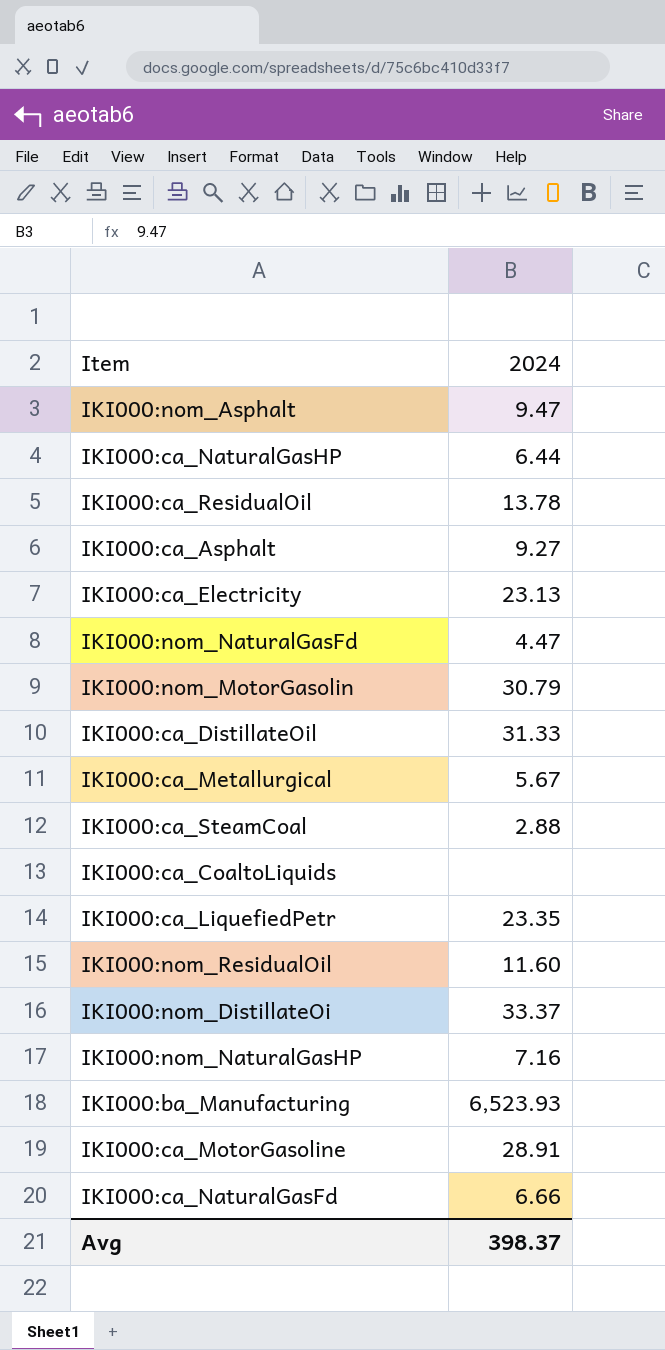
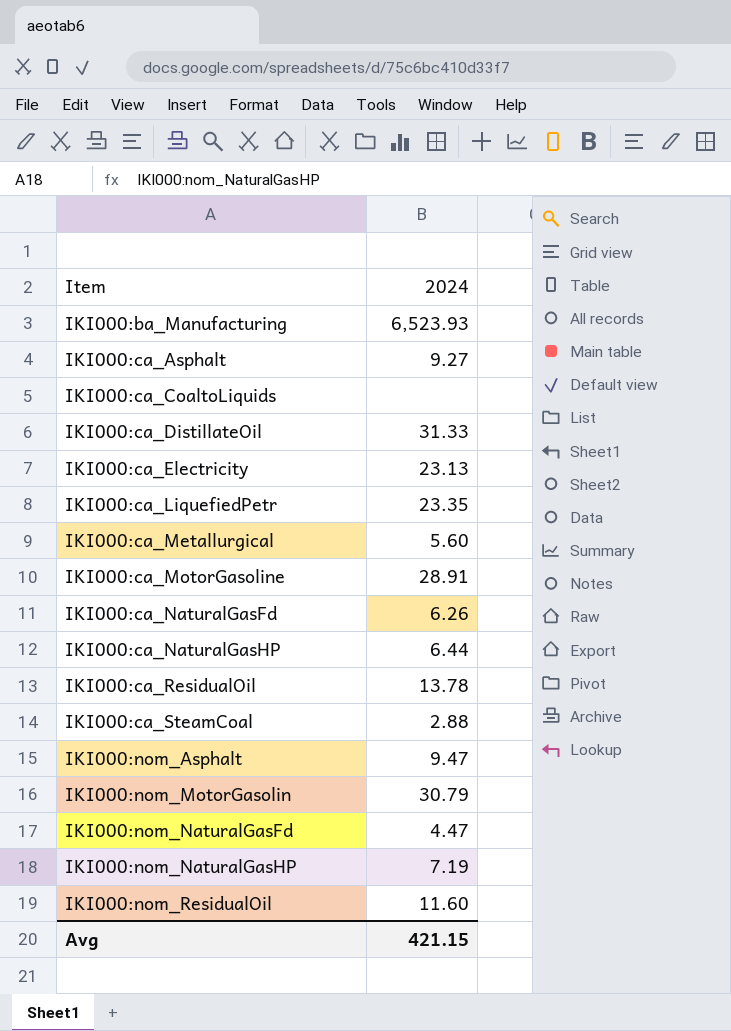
row order: none -> Item ascending
row IKI000:nom_DistillateOi: 33.37 -> none
IKI000:ca_Metallurgical | 2024: 5.67 -> 5.60
IKI000:ca_NaturalGasFd | 2024: 6.66 -> 6.26
IKI000:nom_NaturalGasHP | 2024: 7.16 -> 7.19
Avg | 2024: 398.37 -> 421.15

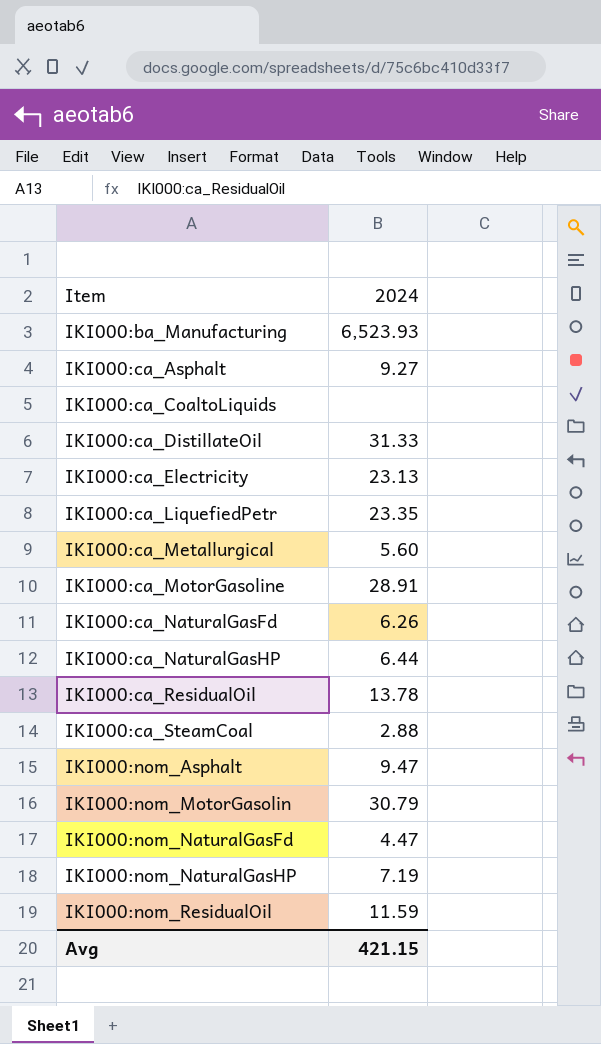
IKI000:nom_ResidualOil | 2024: 11.60 -> 11.59

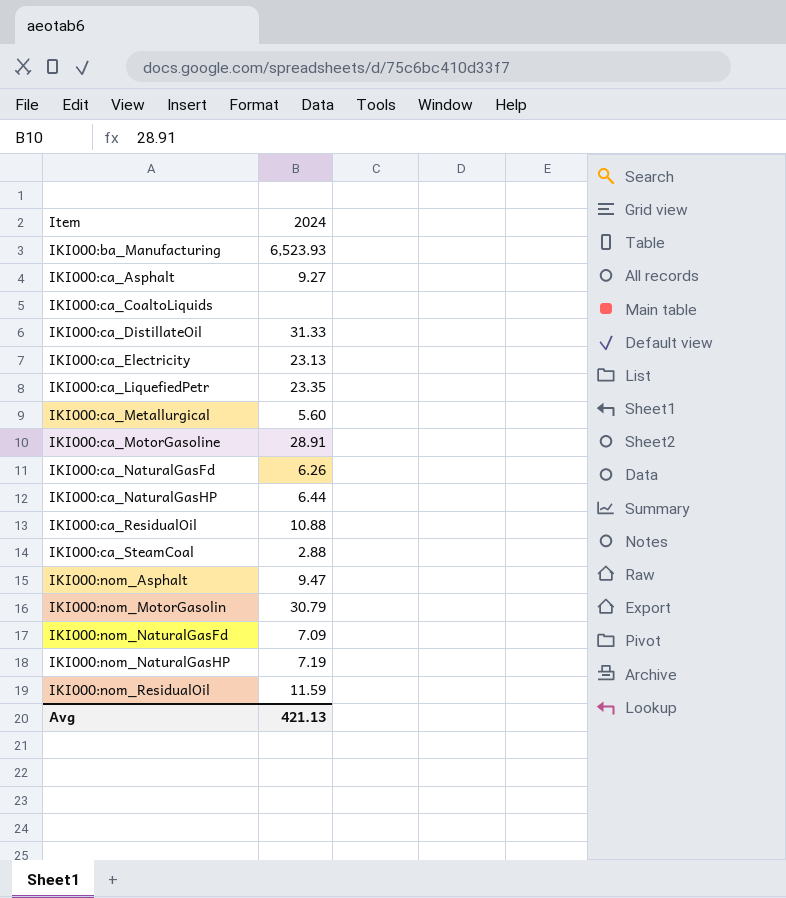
IKI000:ca_ResidualOil | 2024: 13.78 -> 10.88
IKI000:nom_NaturalGasFd | 2024: 4.47 -> 7.09
Avg | 2024: 421.15 -> 421.13

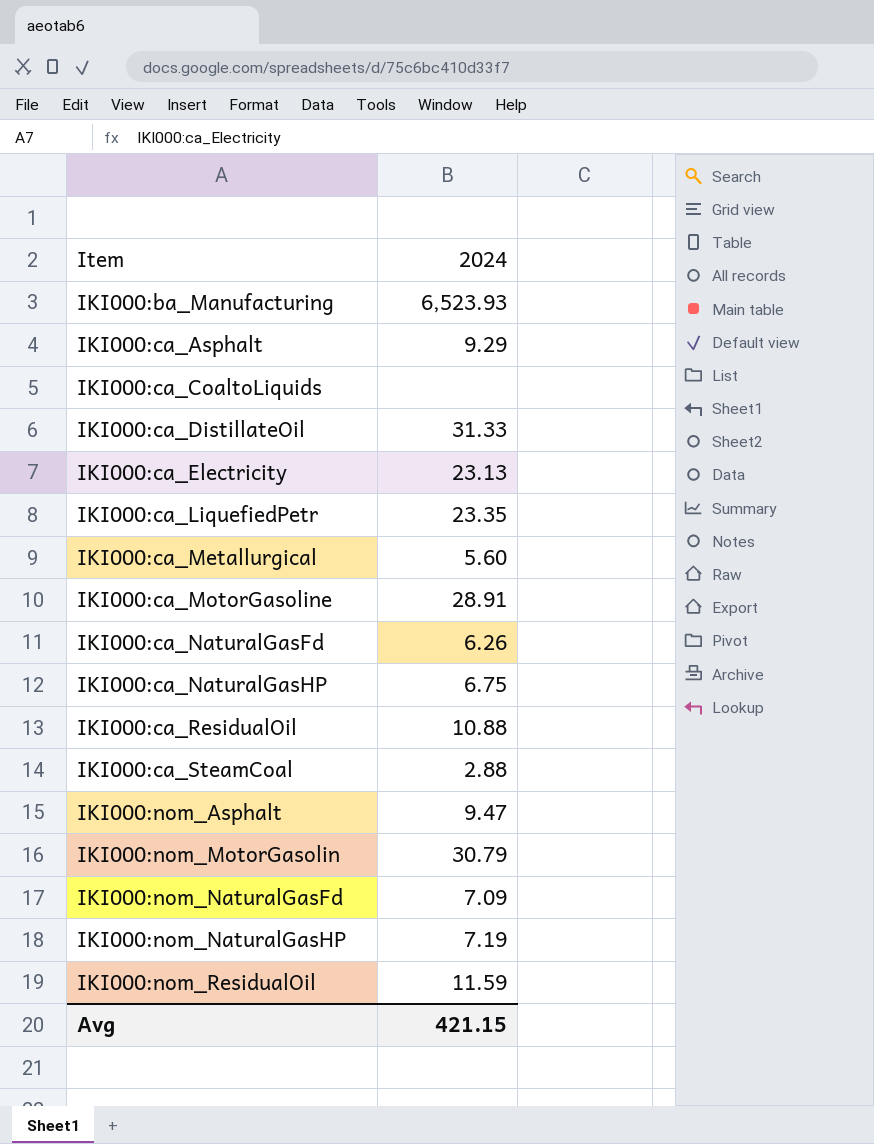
IKI000:ca_Asphalt | 2024: 9.27 -> 9.29
IKI000:ca_NaturalGasHP | 2024: 6.44 -> 6.75
Avg | 2024: 421.13 -> 421.15

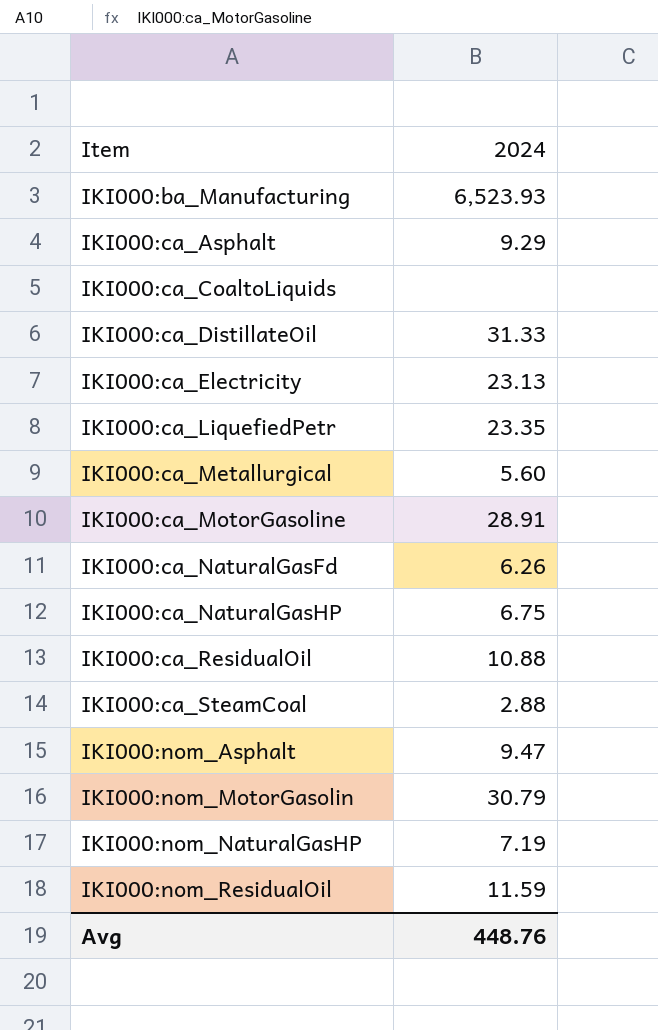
row IKI000:nom_NaturalGasFd: 7.09 -> none
Avg | 2024: 421.15 -> 448.76

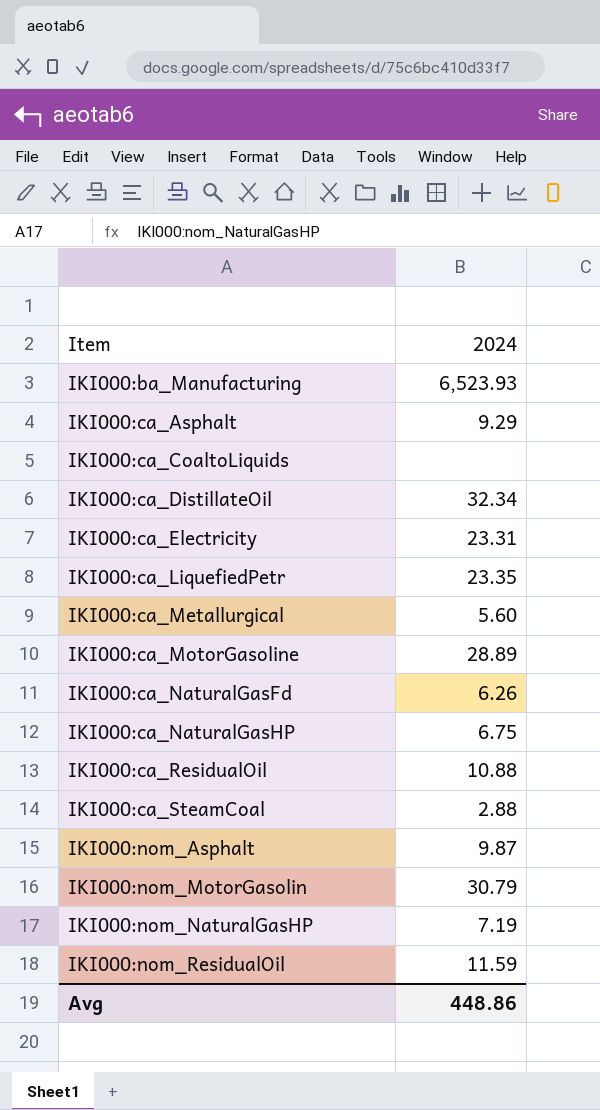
IKI000:ca_DistillateOil | 2024: 31.33 -> 32.34
IKI000:ca_Electricity | 2024: 23.13 -> 23.31
IKI000:ca_MotorGasoline | 2024: 28.91 -> 28.89
IKI000:nom_Asphalt | 2024: 9.47 -> 9.87
Avg | 2024: 448.76 -> 448.86

